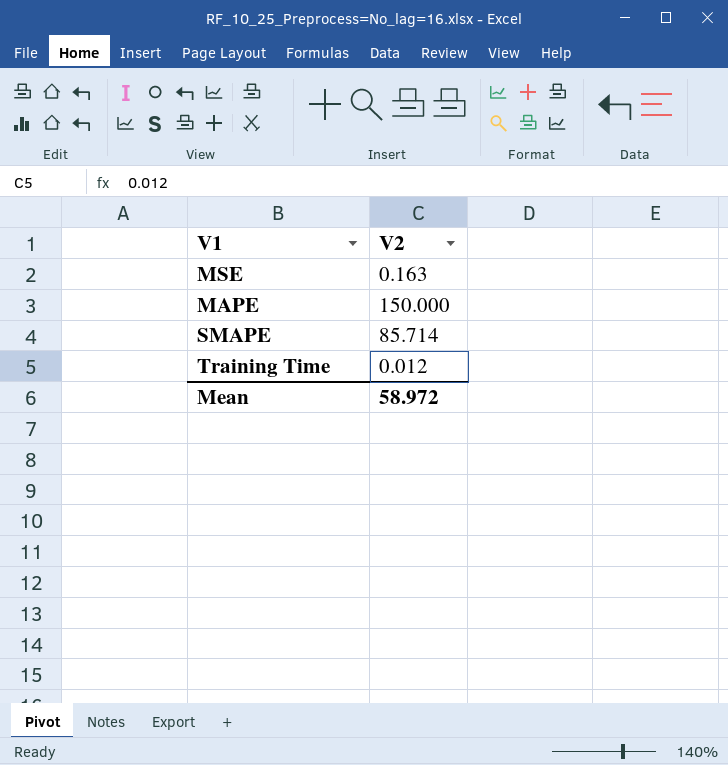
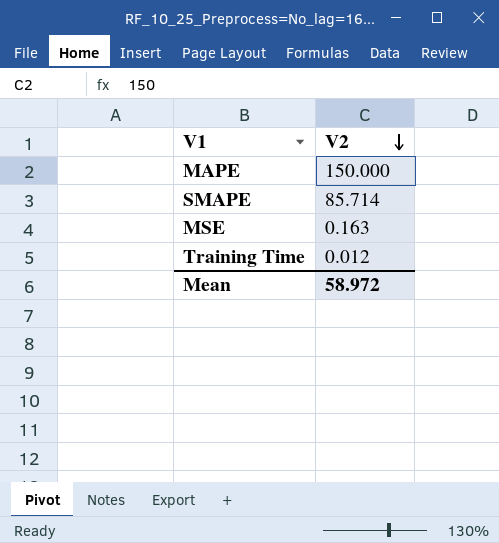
row order: none -> V2 descending

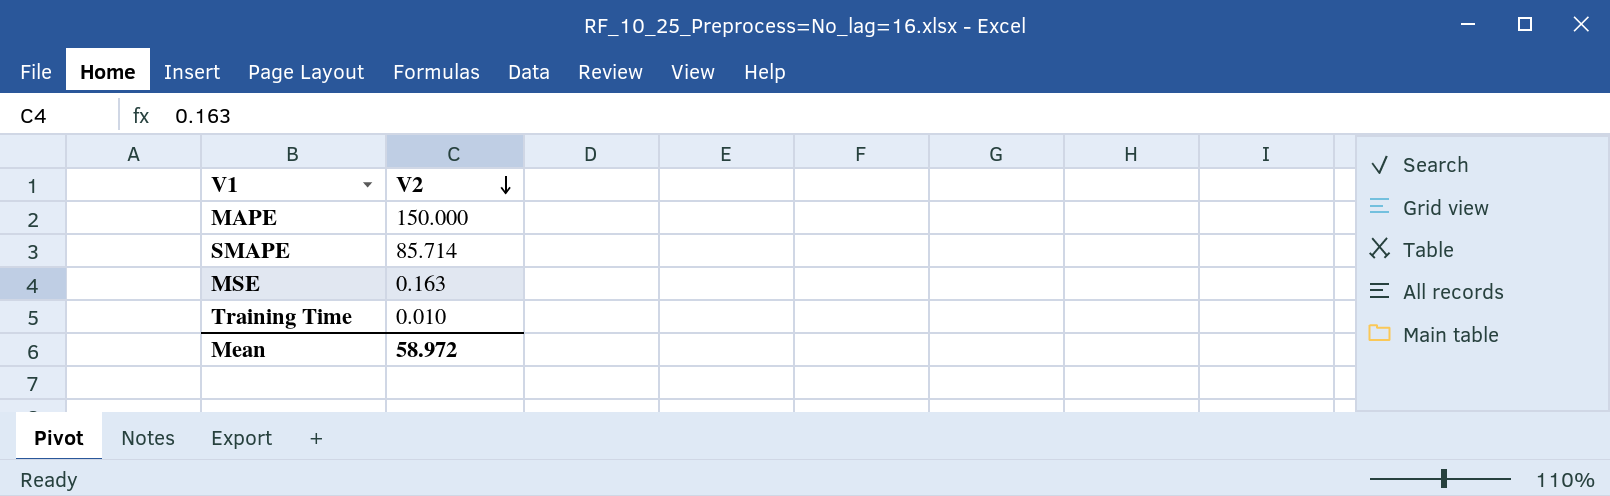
Training Time | V2: 0.012 -> 0.010

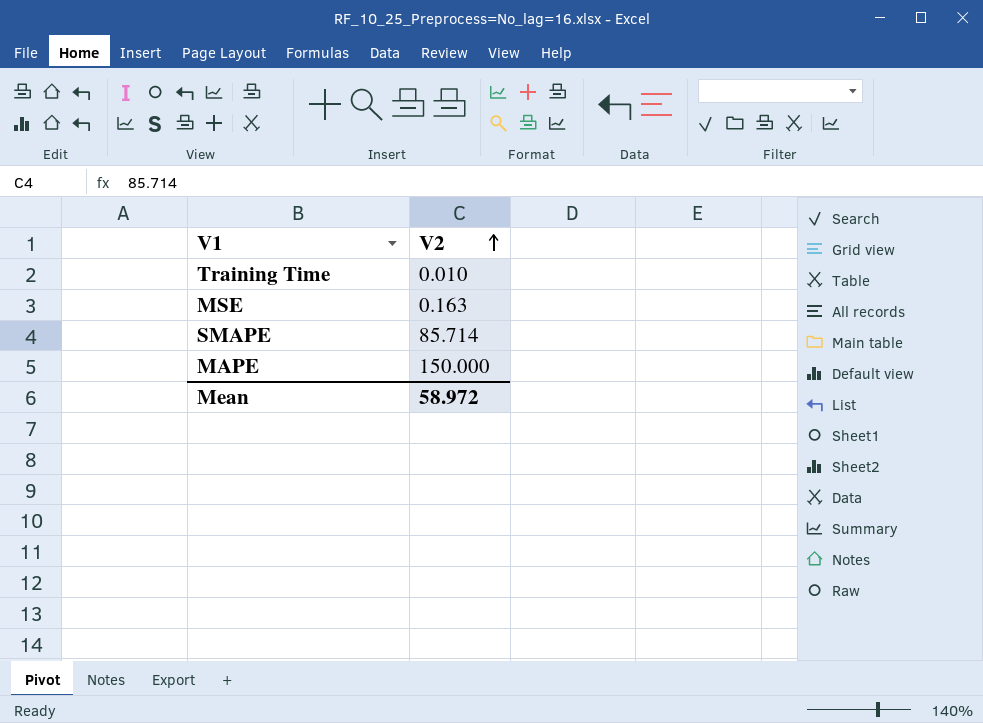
row order: V2 descending -> V2 ascending

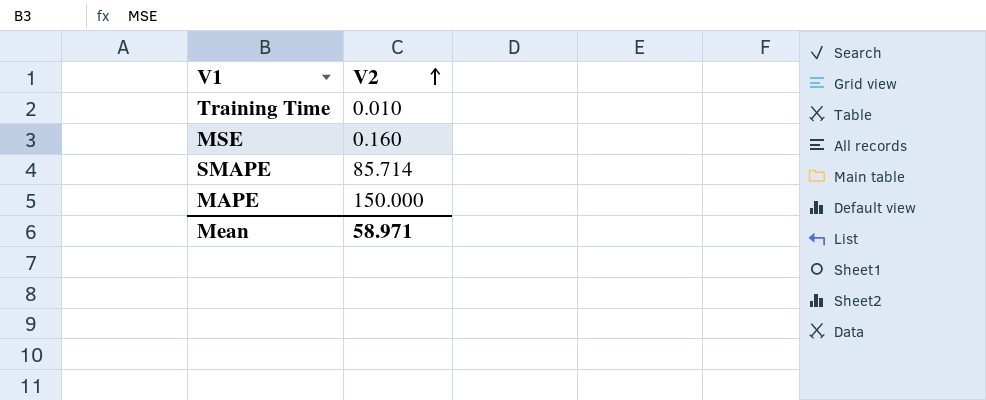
MSE | V2: 0.163 -> 0.160
Mean | V2: 58.972 -> 58.971

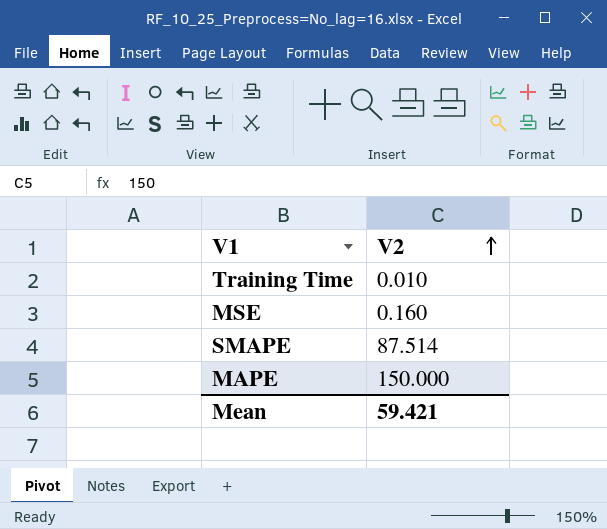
SMAPE | V2: 85.714 -> 87.514
Mean | V2: 58.971 -> 59.421

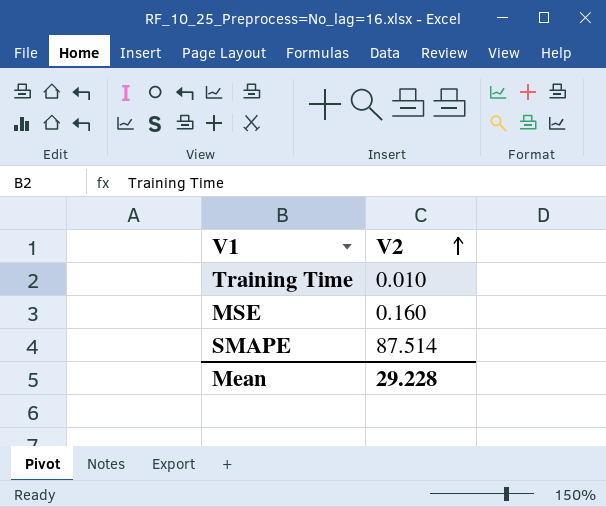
row MAPE: 150.000 -> none
Mean | V2: 59.421 -> 29.228

